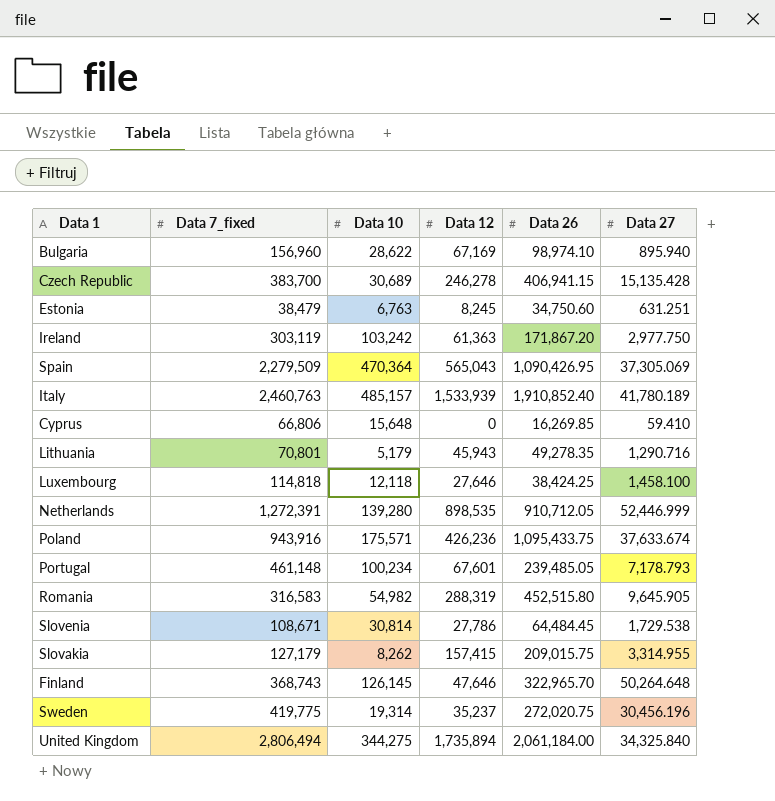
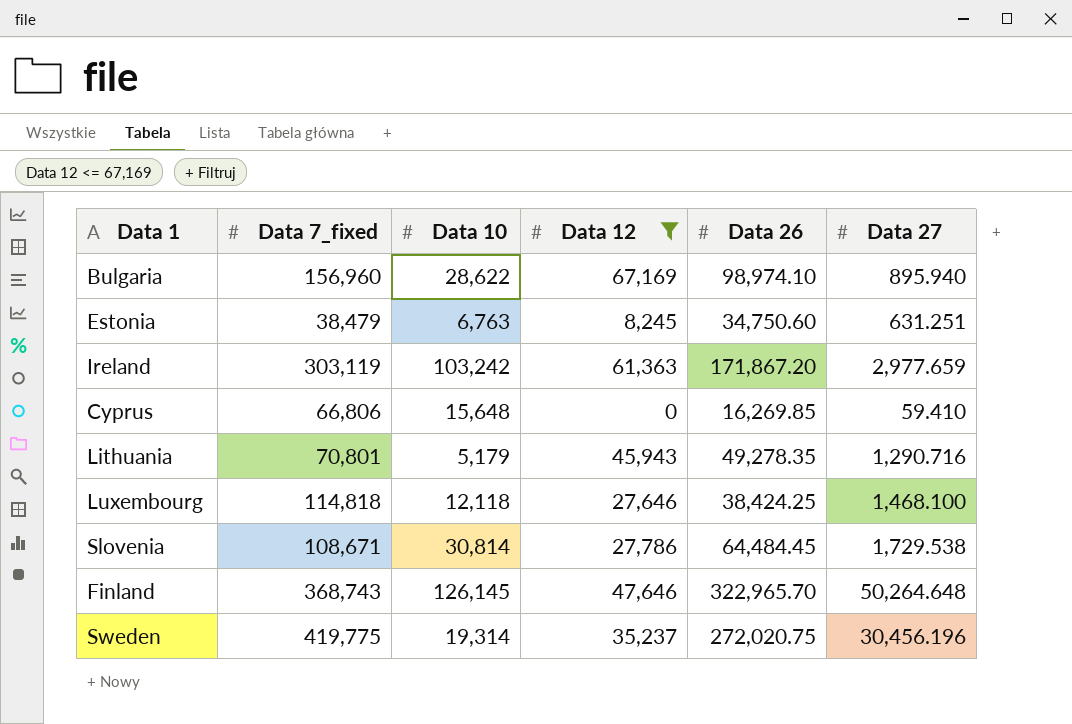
filter: none -> Data 12 <= 67,169
Ireland | Data 27: 2,977.750 -> 2,977.659
Luxembourg | Data 27: 1,458.100 -> 1,468.100

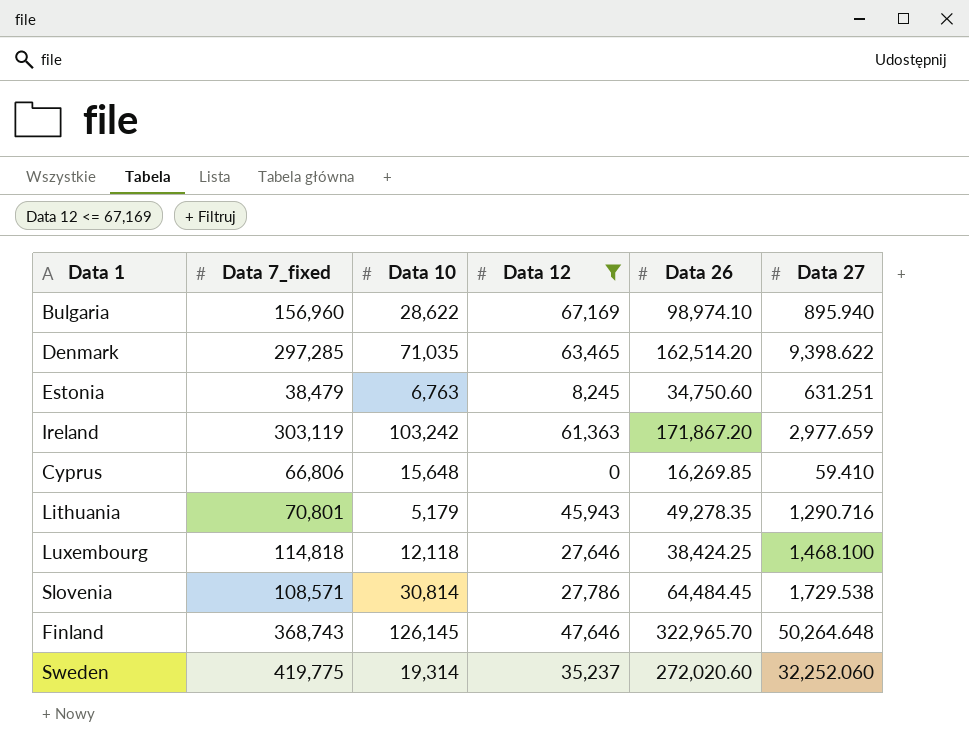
row Denmark: none -> 297,285 | 71,035 | 63,465 | 162,514.20 | 9,398.622
Slovenia | Data 7_fixed: 108,671 -> 108,571
Sweden | Data 26: 272,020.75 -> 272,020.60
Sweden | Data 27: 30,456.196 -> 32,252.060

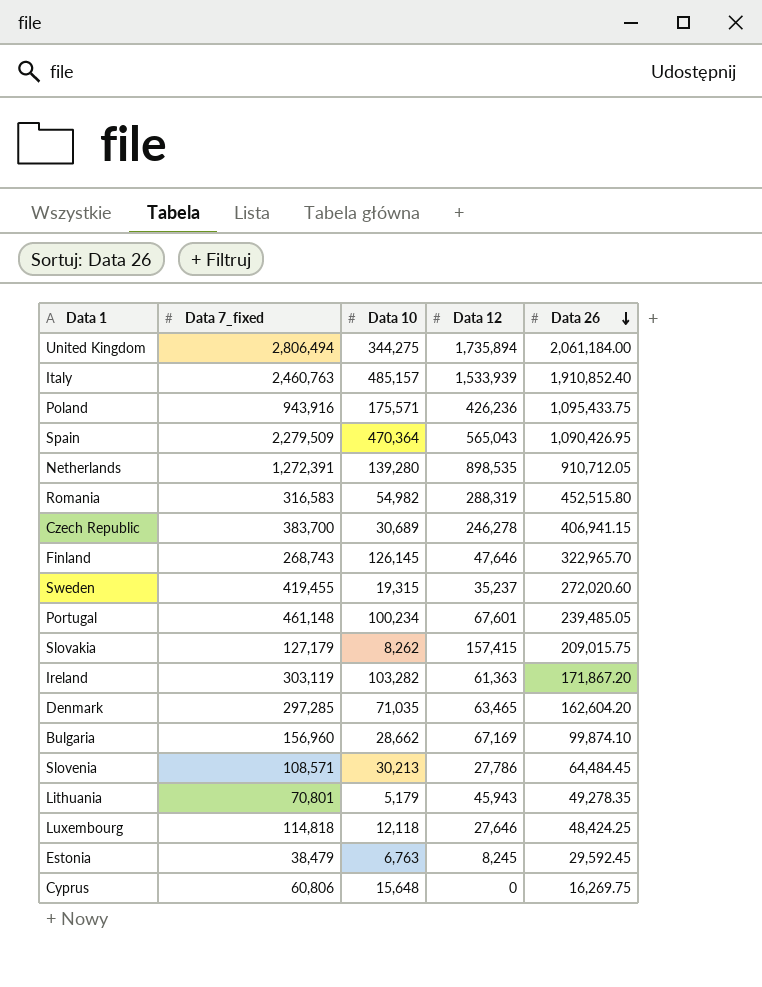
filter: Data 12 <= 67,169 -> none
row order: none -> Data 26 descending
column Data 27 | position: 6 -> none
Finland | Data 7_fixed: 368,743 -> 268,743
Sweden | Data 7_fixed: 419,775 -> 419,455
Sweden | Data 10: 19,314 -> 19,315
Ireland | Data 10: 103,242 -> 103,282
Denmark | Data 26: 162,514.20 -> 162,604.20
Bulgaria | Data 10: 28,622 -> 28,662
Bulgaria | Data 26: 98,974.10 -> 99,874.10
Slovenia | Data 10: 30,814 -> 30,213
Luxembourg | Data 26: 38,424.25 -> 48,424.25
Estonia | Data 26: 34,750.60 -> 29,592.45
Cyprus | Data 7_fixed: 66,806 -> 60,806
Cyprus | Data 26: 16,269.85 -> 16,269.75

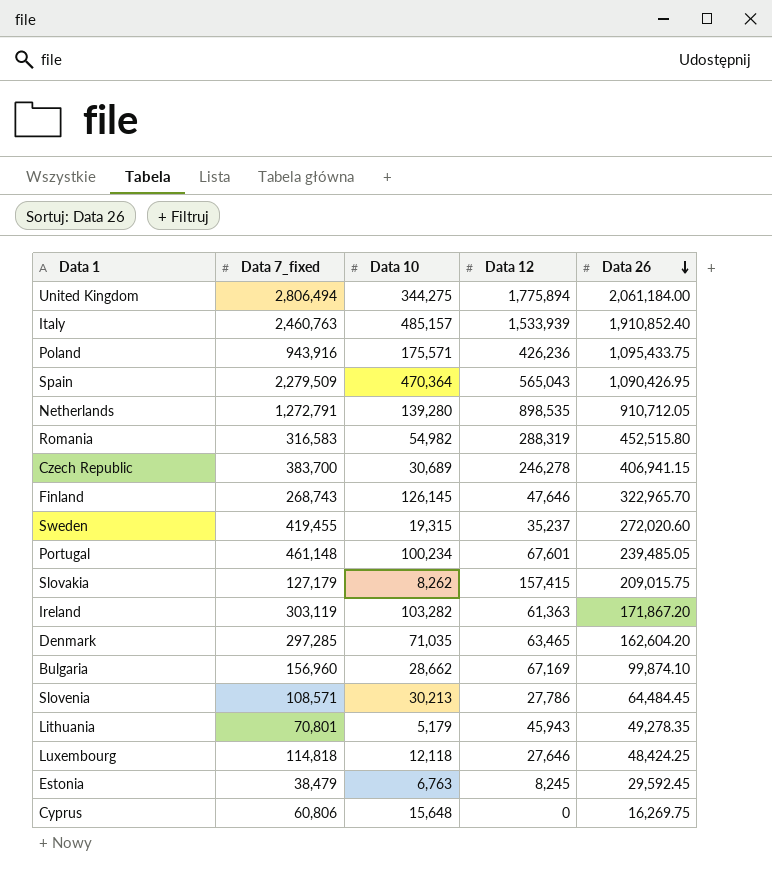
United Kingdom | Data 12: 1,735,894 -> 1,775,894
Netherlands | Data 7_fixed: 1,272,391 -> 1,272,791

